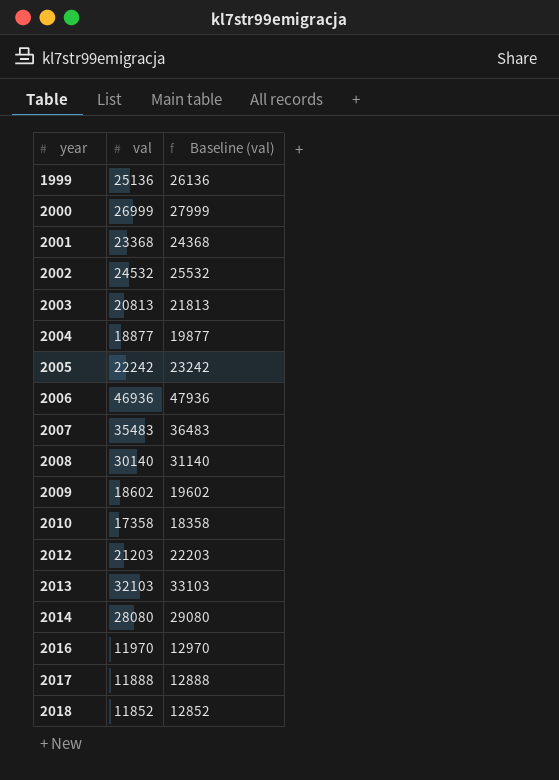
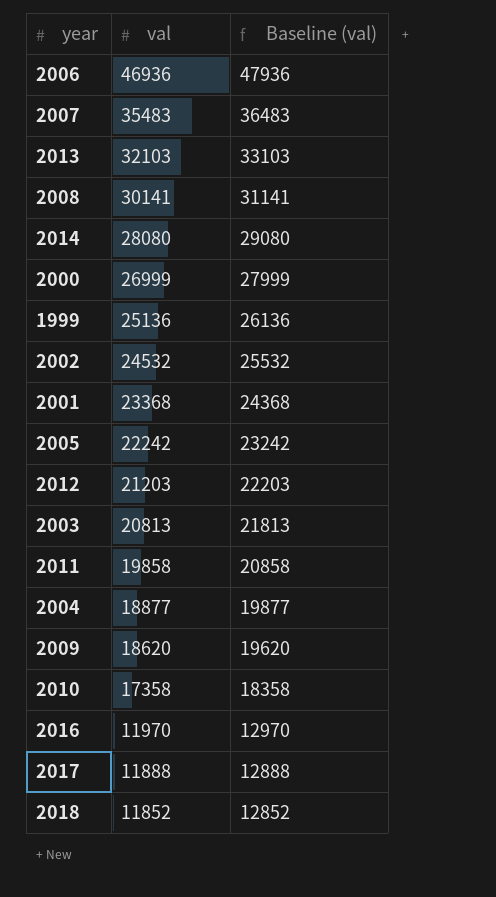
row order: year ascending -> val descending
2008 | val: 30140 -> 30141
2008 | Baseline (val): 31140 -> 31141
row 2011: none -> 19858 | 20858
2009 | val: 18602 -> 18620
2009 | Baseline (val): 19602 -> 19620

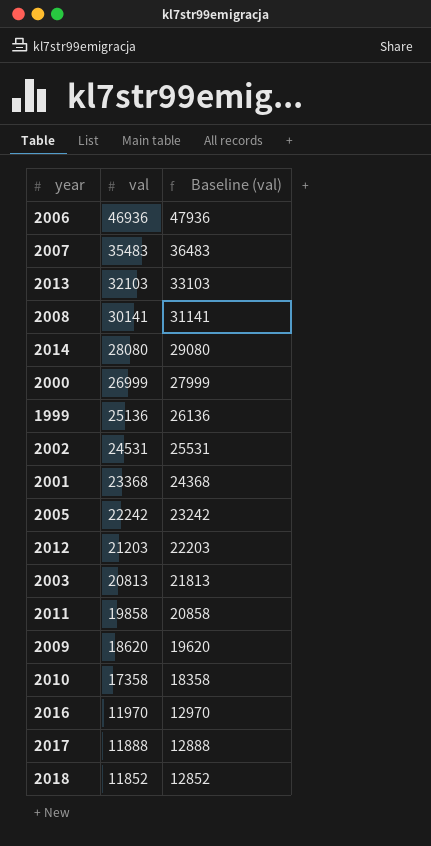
row 2004: 18877 | 19877 -> none
2002 | val: 24532 -> 24531
2002 | Baseline (val): 25532 -> 25531

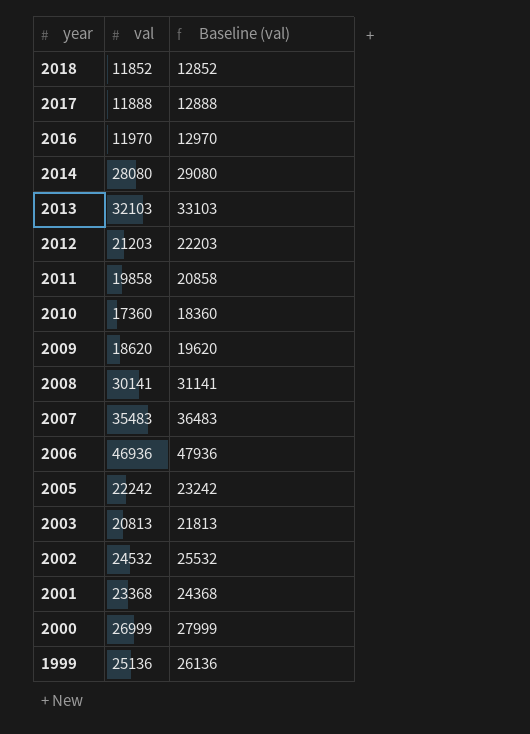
row order: val descending -> year descending
2010 | val: 17358 -> 17360
2010 | Baseline (val): 18358 -> 18360
2002 | val: 24531 -> 24532
2002 | Baseline (val): 25531 -> 25532

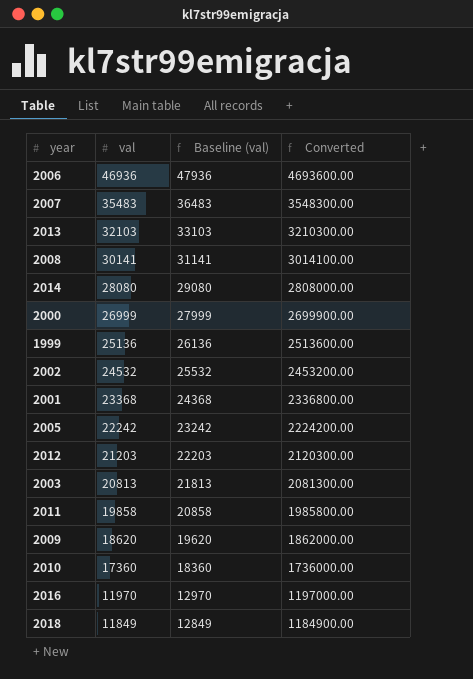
row order: year descending -> val descending
column Converted | formula: none -> [val] * 100
row 2017: 11888 | 12888 -> none
2018 | val: 11852 -> 11849
2018 | Baseline (val): 12852 -> 12849

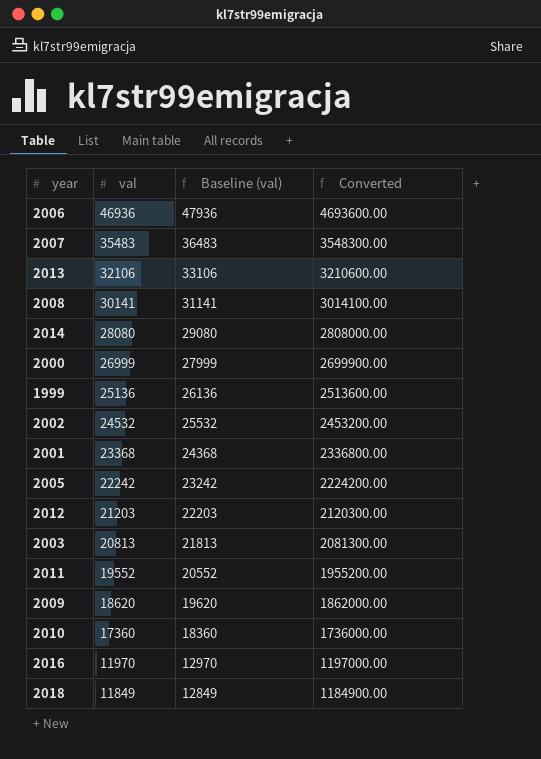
2013 | val: 32103 -> 32106
2013 | Baseline (val): 33103 -> 33106
2013 | Converted: 3210300.00 -> 3210600.00
2011 | val: 19858 -> 19552
2011 | Baseline (val): 20858 -> 20552
2011 | Converted: 1985800.00 -> 1955200.00

